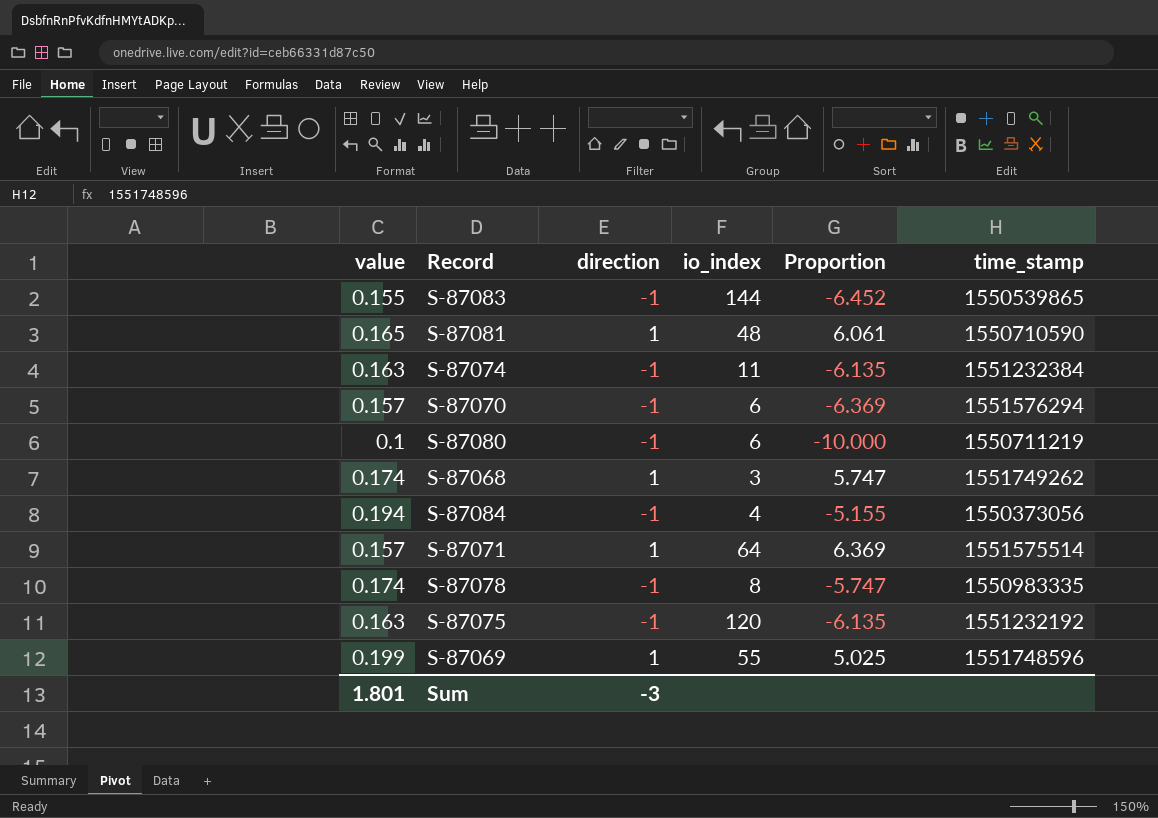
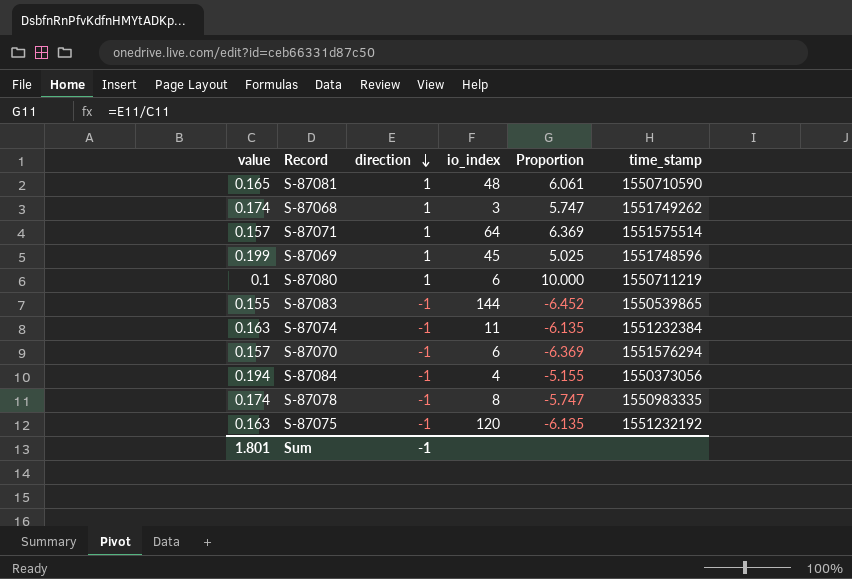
row order: none -> direction descending
S-87069 | io_index: 55 -> 45
S-87080 | direction: -1 -> 1
S-87080 | Proportion: -10.000 -> 10.000
Sum | direction: -3 -> -1

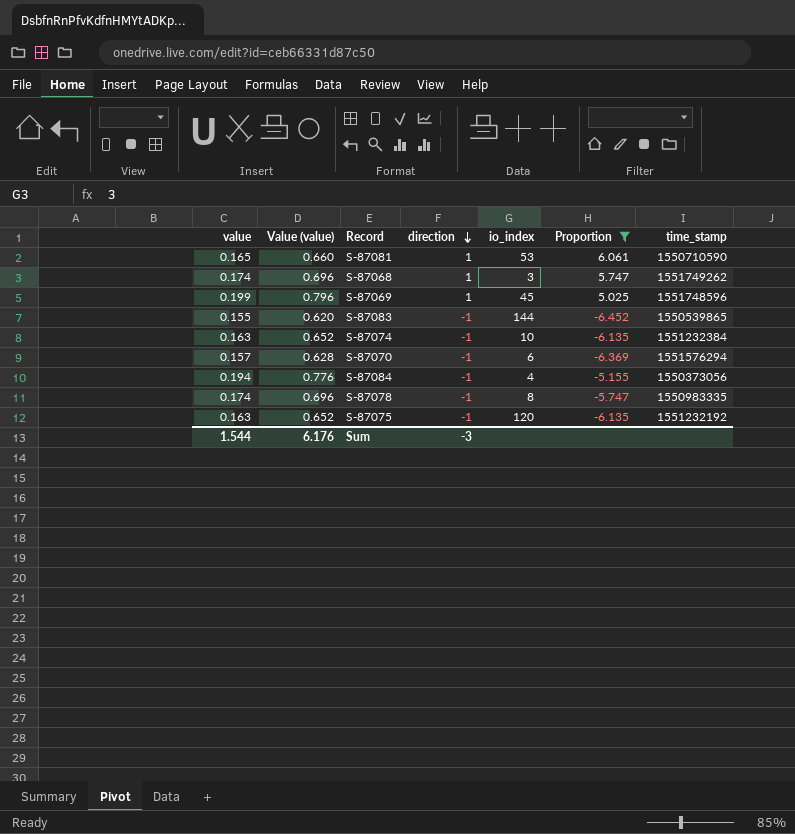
filter: none -> Proportion <= 6.061
column Value (value) | formula: none -> [value] * 4
S-87081 | io_index: 48 -> 53
S-87074 | io_index: 11 -> 10
Sum | value: 1.801 -> 1.544
Sum | direction: -1 -> -3

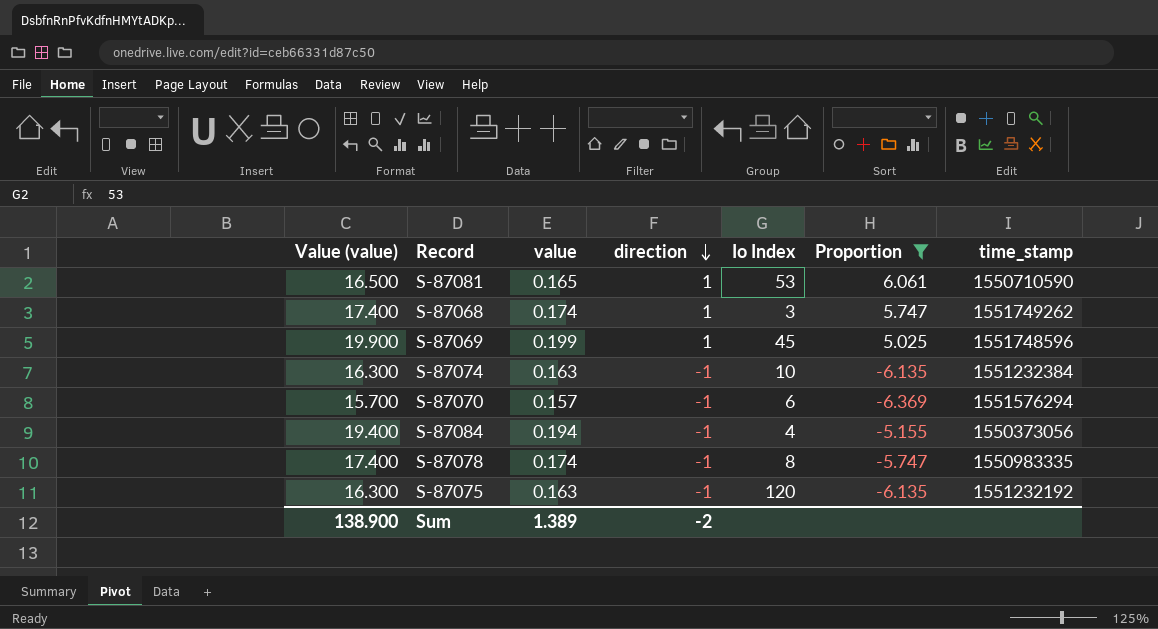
column Value (value) | formula: [value] * 4 -> [value] * 100
column value | position: 1 -> 3
column name: io_index -> Io Index
row S-87083: 0.155 | 0.620 | -1 | 144 | -6.452 | 1550539865 -> none
Sum | Value (value): 6.176 -> 138.900
Sum | value: 1.544 -> 1.389
Sum | direction: -3 -> -2

